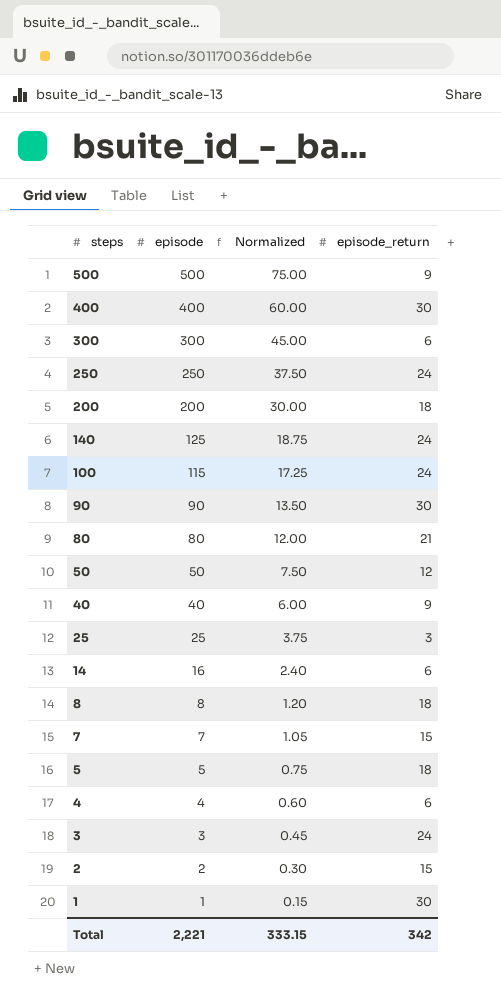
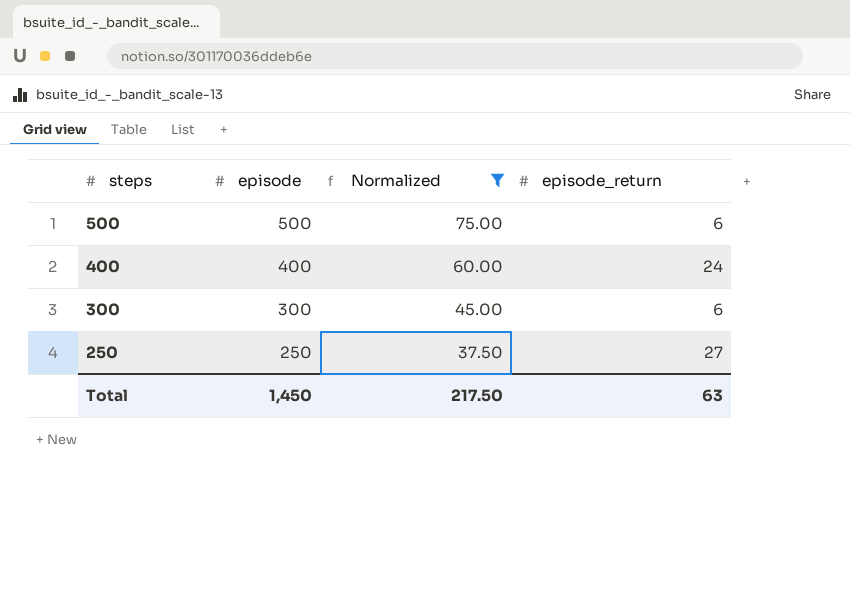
filter: none -> Normalized >= 37.50
500 | episode_return: 9 -> 6
400 | episode_return: 30 -> 24
250 | episode_return: 24 -> 27
Total | episode: 2,221 -> 1,450
Total | Normalized: 333.15 -> 217.50
Total | episode_return: 342 -> 63

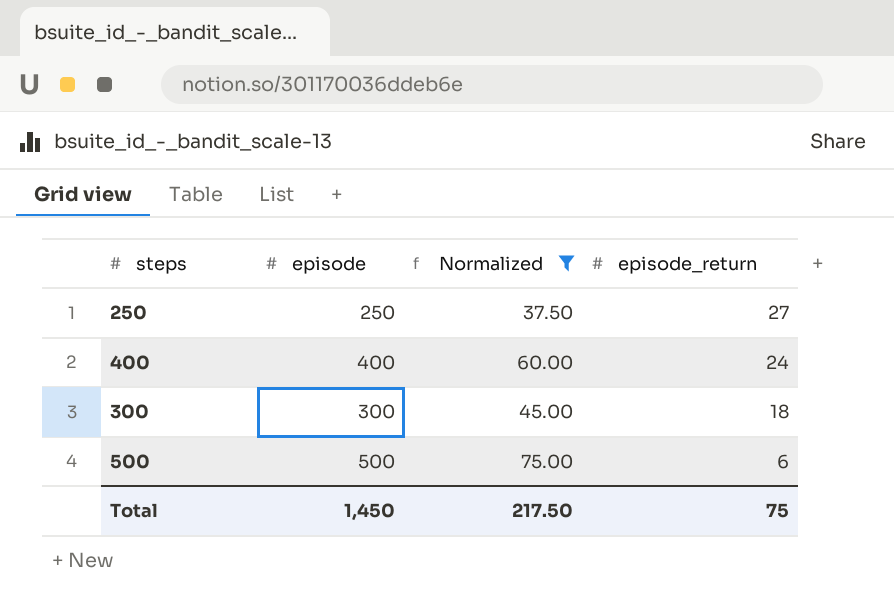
row order: steps descending -> episode_return descending
300 | episode_return: 6 -> 18
Total | episode_return: 63 -> 75

